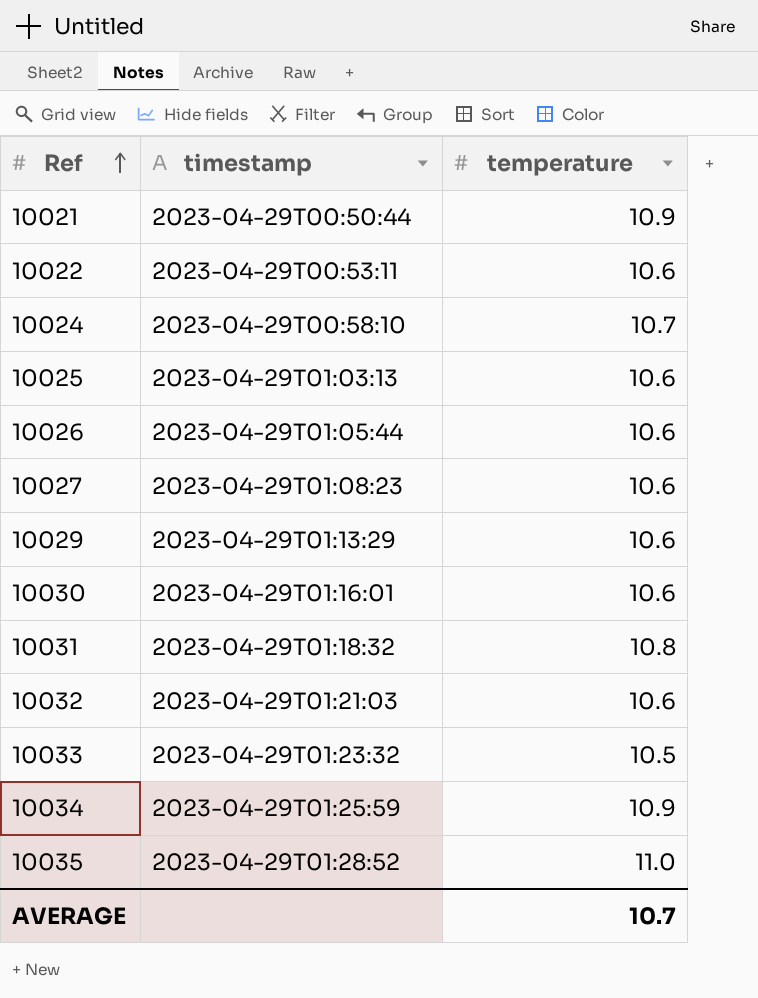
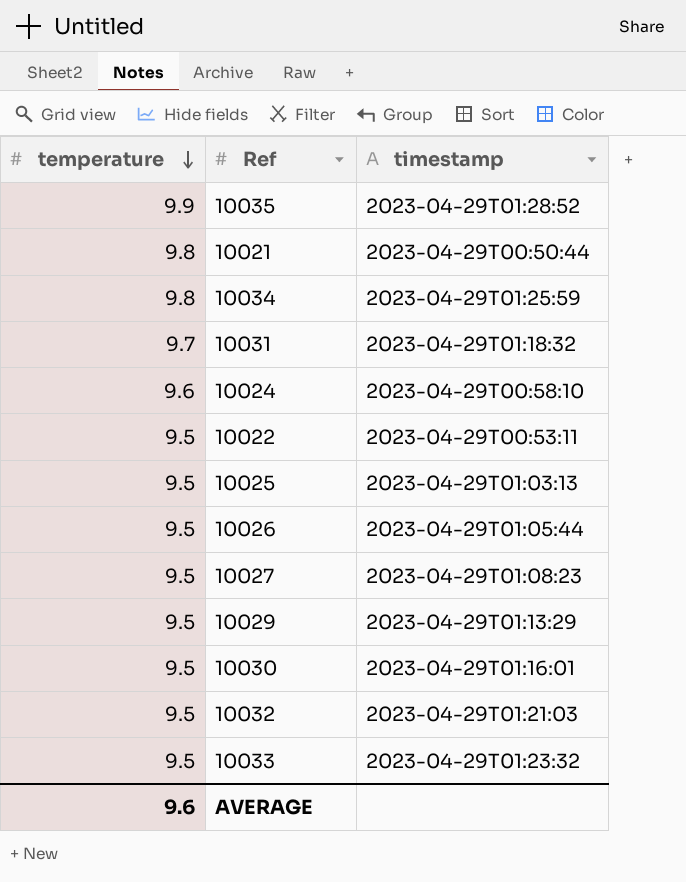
row order: Ref ascending -> temperature descending
column temperature | position: 3 -> 1
10035 | temperature: 11.0 -> 9.9
10021 | temperature: 10.9 -> 9.8
10034 | temperature: 10.9 -> 9.8
10031 | temperature: 10.8 -> 9.7
10024 | temperature: 10.7 -> 9.6
10022 | temperature: 10.6 -> 9.5
10025 | temperature: 10.6 -> 9.5
10026 | temperature: 10.6 -> 9.5
10027 | temperature: 10.6 -> 9.5
10029 | temperature: 10.6 -> 9.5
10030 | temperature: 10.6 -> 9.5
10032 | temperature: 10.6 -> 9.5
10033 | temperature: 10.5 -> 9.5
AVERAGE | temperature: 10.7 -> 9.6

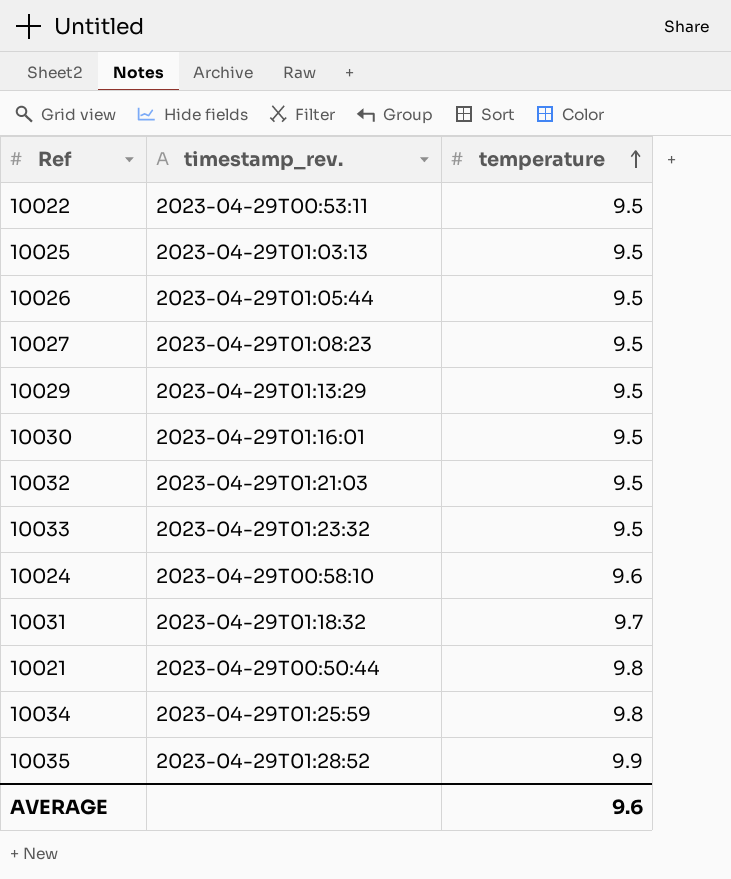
row order: temperature descending -> temperature ascending
column name: timestamp -> timestamp_rev.
column temperature | position: 1 -> 3

